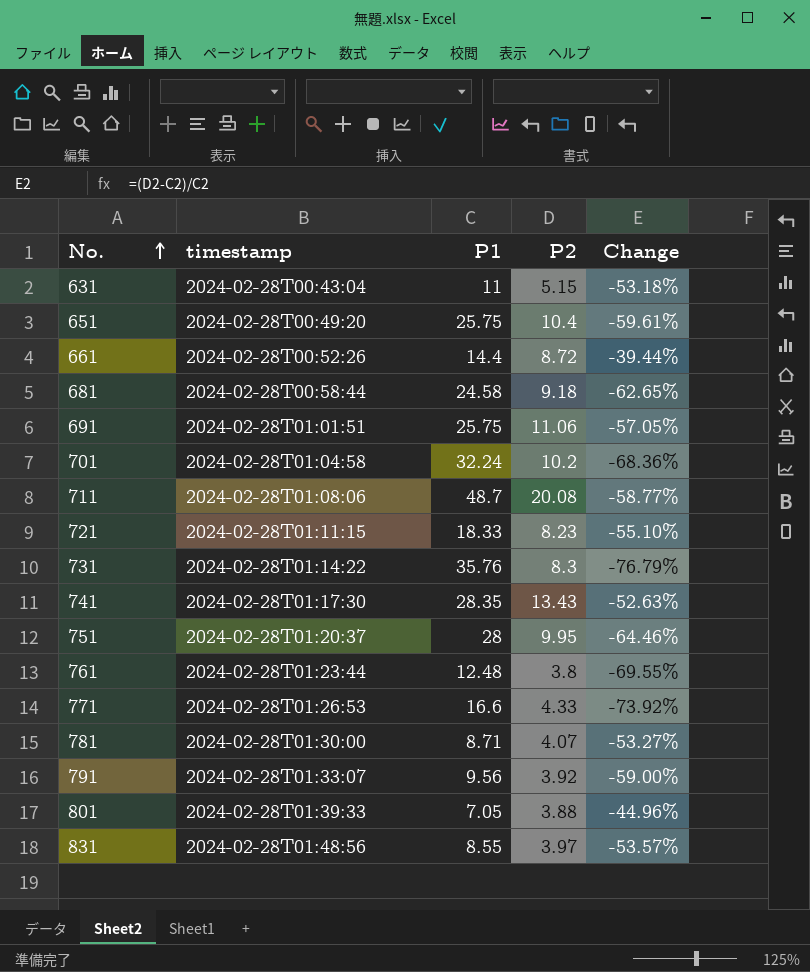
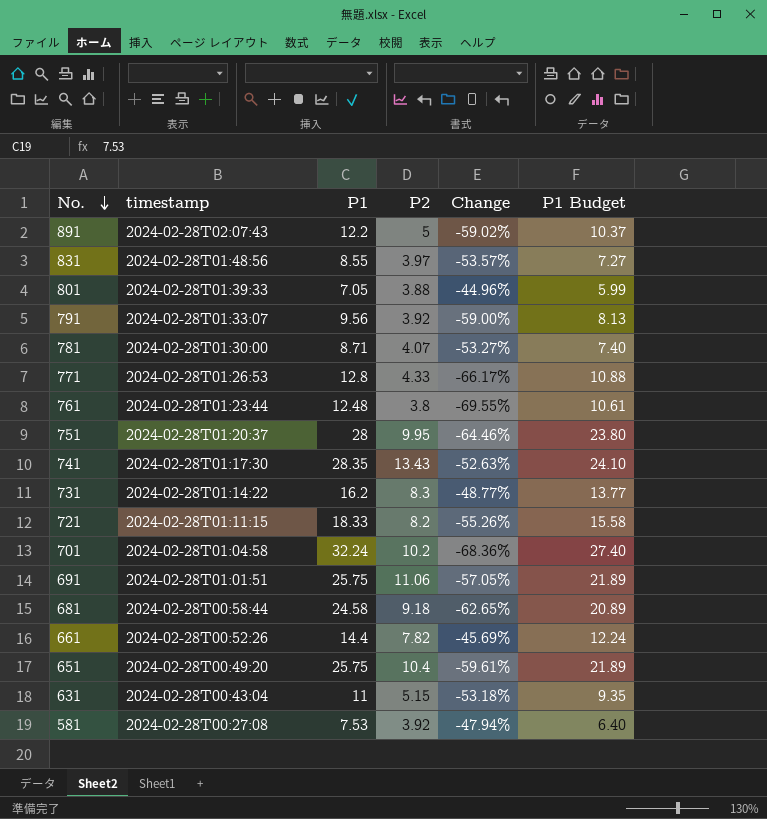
row order: No. ascending -> No. descending
column P1 Budget | formula: none -> [P1] * 0.85
row 711: 2024-02-28T01:08:06 | 48.7 | 20.08 | -58.77% -> none
row 891: none -> 2024-02-28T02:07:43 | 12.2 | 5 | -59.02% | 10.37
771 | P1: 16.6 -> 12.8
771 | Change: -73.92% -> -66.17%
731 | P1: 35.76 -> 16.2
731 | Change: -76.79% -> -48.77%
721 | P2: 8.23 -> 8.2
721 | Change: -55.10% -> -55.26%
661 | P2: 8.72 -> 7.82
661 | Change: -39.44% -> -45.69%
row 581: none -> 2024-02-28T00:27:08 | 7.53 | 3.92 | -47.94% | 6.40

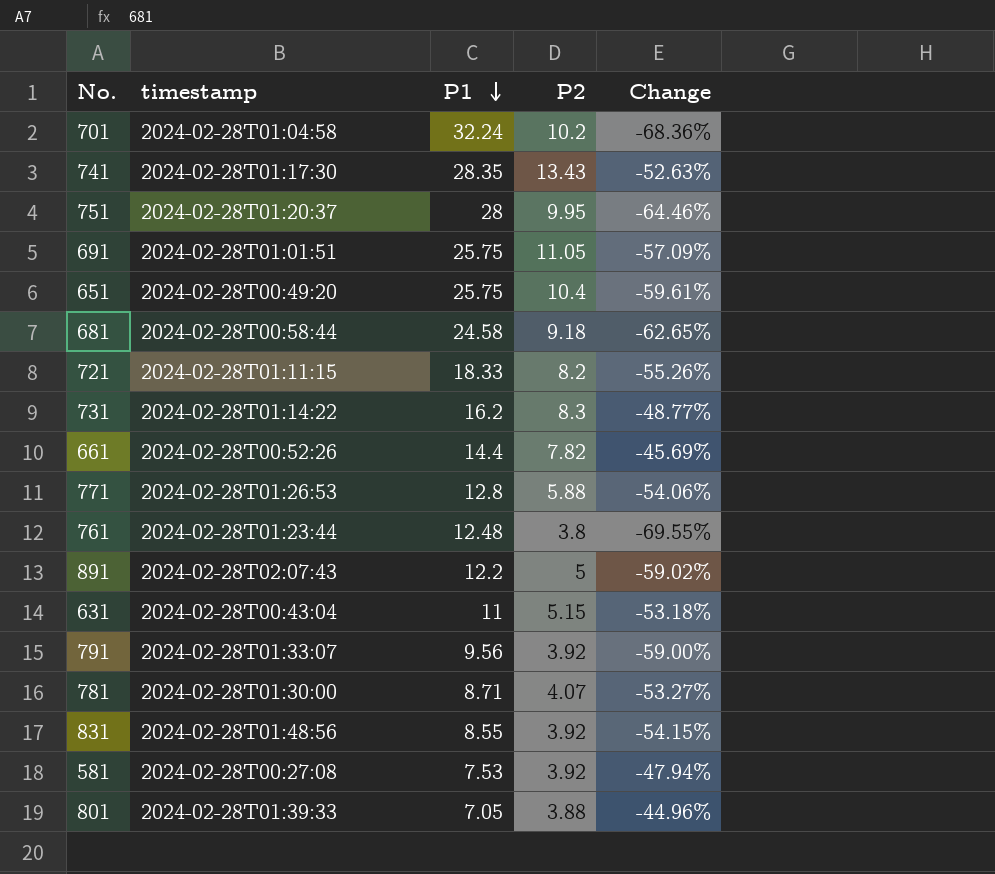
row order: No. descending -> P1 descending
column P1 Budget | formula: [P1] * 0.85 -> none
691 | P2: 11.06 -> 11.05
691 | Change: -57.05% -> -57.09%
771 | P2: 4.33 -> 5.88
771 | Change: -66.17% -> -54.06%
831 | P2: 3.97 -> 3.92
831 | Change: -53.57% -> -54.15%

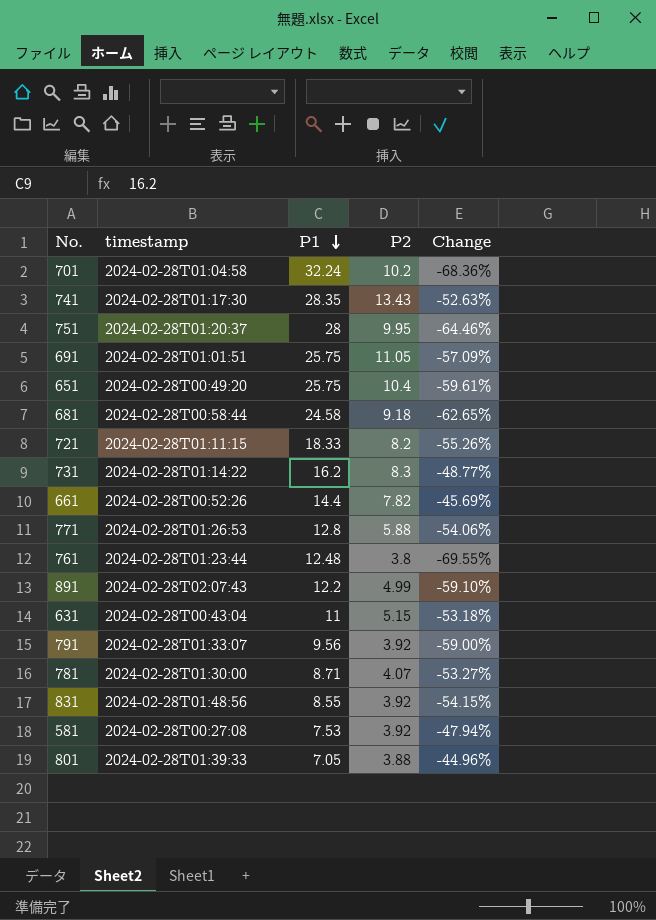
891 | P2: 5 -> 4.99
891 | Change: -59.02% -> -59.10%

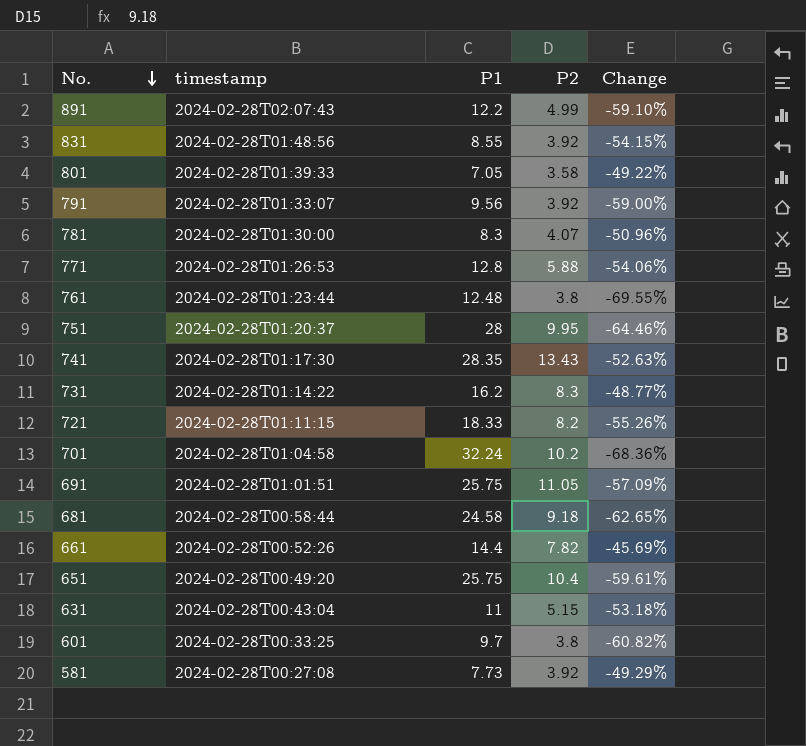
row order: P1 descending -> No. descending
801 | P2: 3.88 -> 3.58
801 | Change: -44.96% -> -49.22%
781 | P1: 8.71 -> 8.3
781 | Change: -53.27% -> -50.96%
row 601: none -> 2024-02-28T00:33:25 | 9.7 | 3.8 | -60.82%
581 | P1: 7.53 -> 7.73
581 | Change: -47.94% -> -49.29%

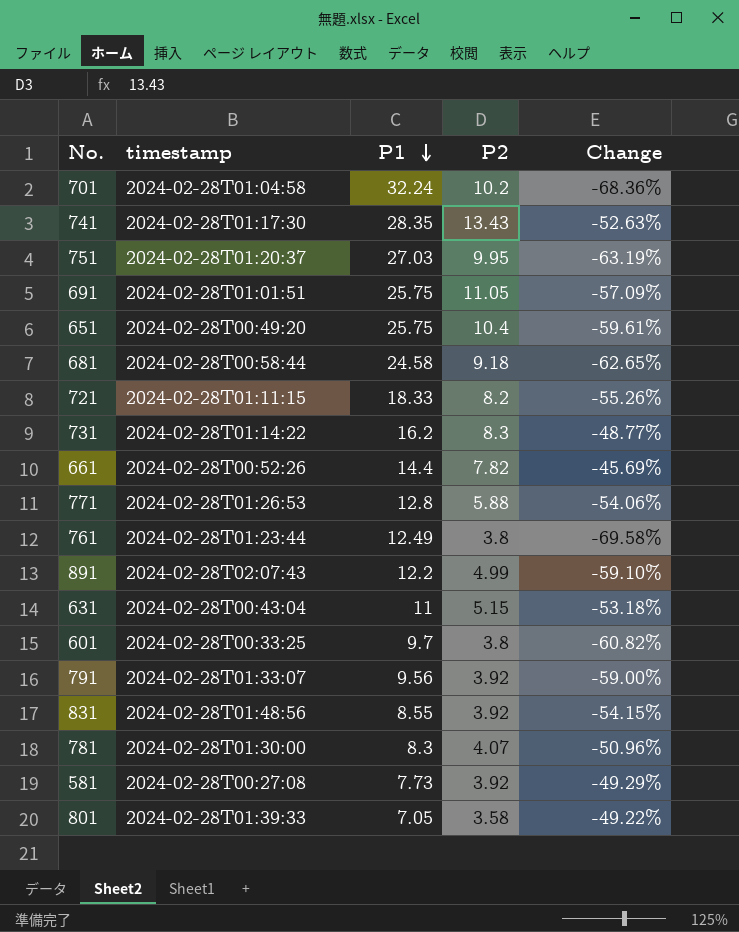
row order: No. descending -> P1 descending
751 | P1: 28 -> 27.03
751 | Change: -64.46% -> -63.19%
761 | P1: 12.48 -> 12.49
761 | Change: -69.55% -> -69.58%

